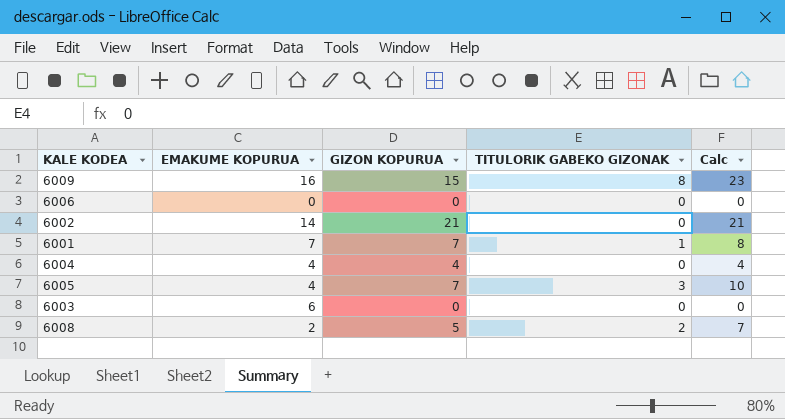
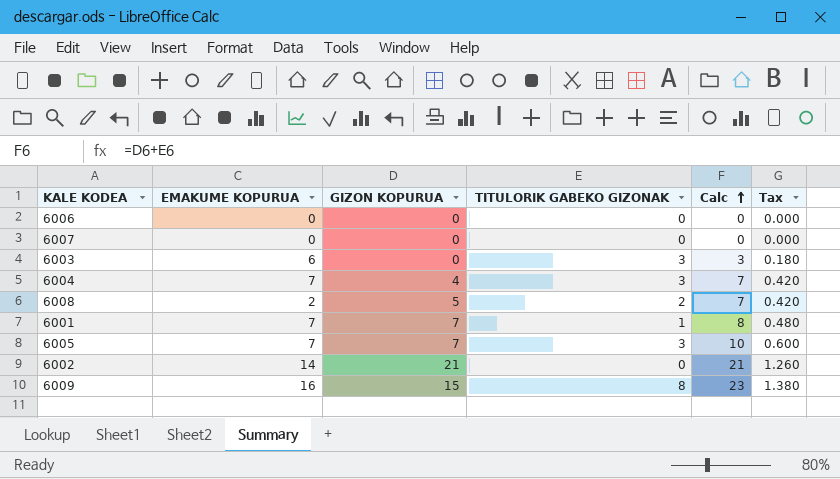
row order: none -> Calc ascending
column Tax | formula: none -> [Calc] * 0.06
row 6007: none -> 0 | 0 | 0 | 0 | 0.000
6003 | TITULORIK GABEKO GIZONAK: 0 -> 3
6003 | Calc: 0 -> 3
6004 | EMAKUME KOPURUA: 4 -> 7
6004 | TITULORIK GABEKO GIZONAK: 0 -> 3
6004 | Calc: 4 -> 7
6005 | EMAKUME KOPURUA: 4 -> 7

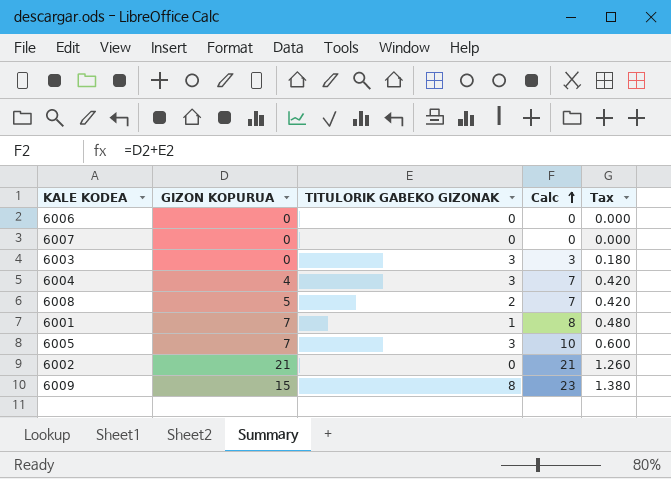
column EMAKUME KOPURUA | position: 2 -> none

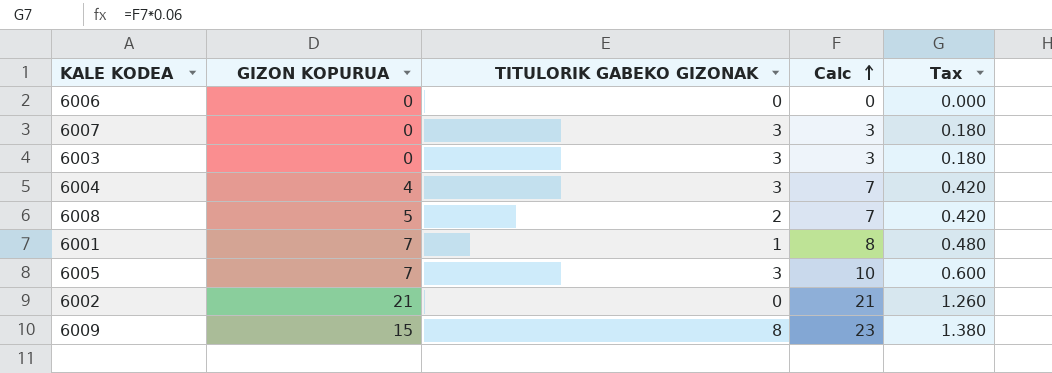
6007 | TITULORIK GABEKO GIZONAK: 0 -> 3
6007 | Calc: 0 -> 3
6007 | Tax: 0.000 -> 0.180

